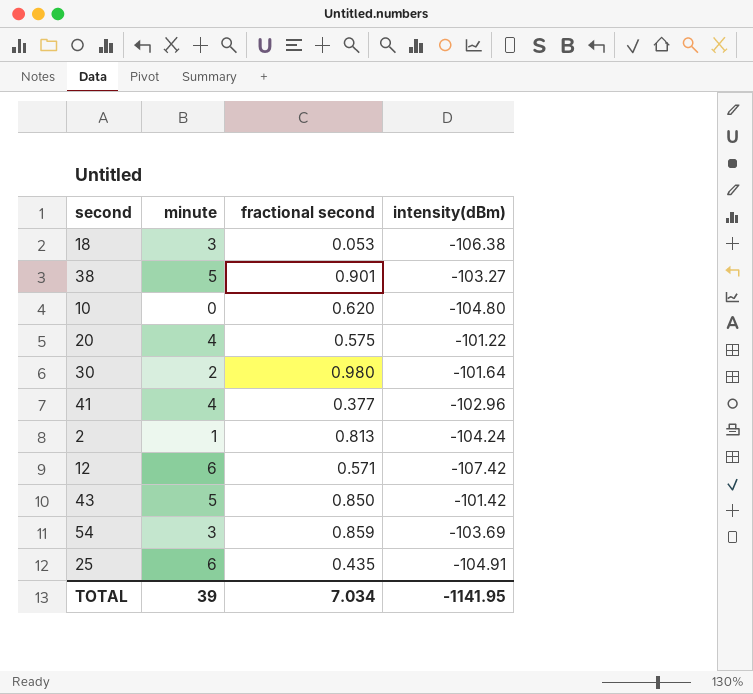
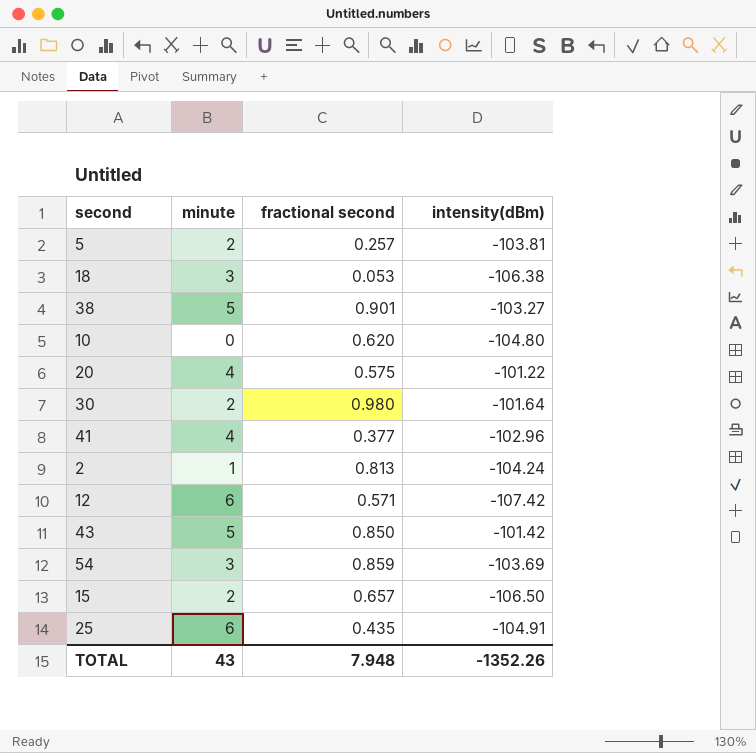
row 5: none -> 2 | 0.257 | -103.81
row 15: none -> 2 | 0.657 | -106.50
TOTAL | minute: 39 -> 43
TOTAL | fractional second: 7.034 -> 7.948
TOTAL | intensity(dBm): -1141.95 -> -1352.26

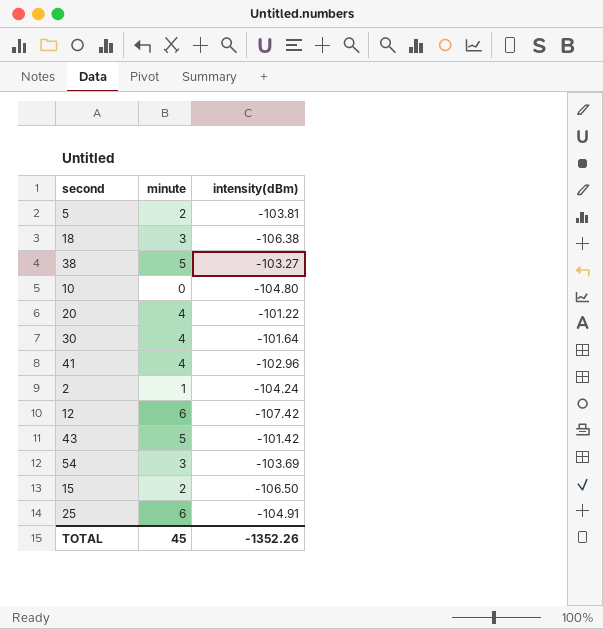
column fractional second | position: 3 -> none
30 | minute: 2 -> 4
TOTAL | minute: 43 -> 45

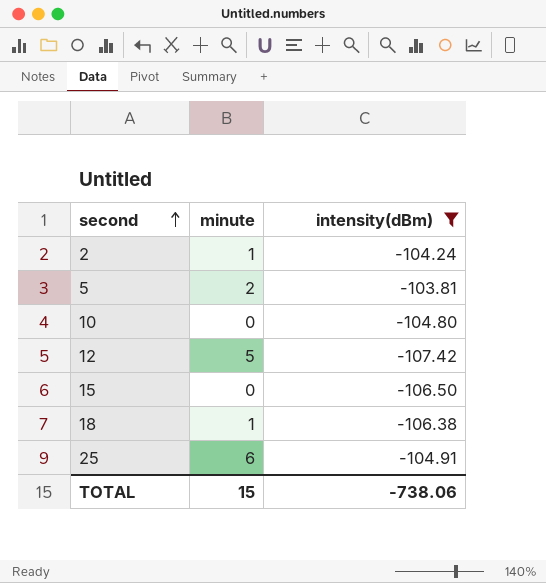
filter: none -> intensity(dBm) <= -103.81
row order: none -> second ascending
12 | minute: 6 -> 5
15 | minute: 2 -> 0
18 | minute: 3 -> 1
TOTAL | minute: 45 -> 15
TOTAL | intensity(dBm): -1352.26 -> -738.06

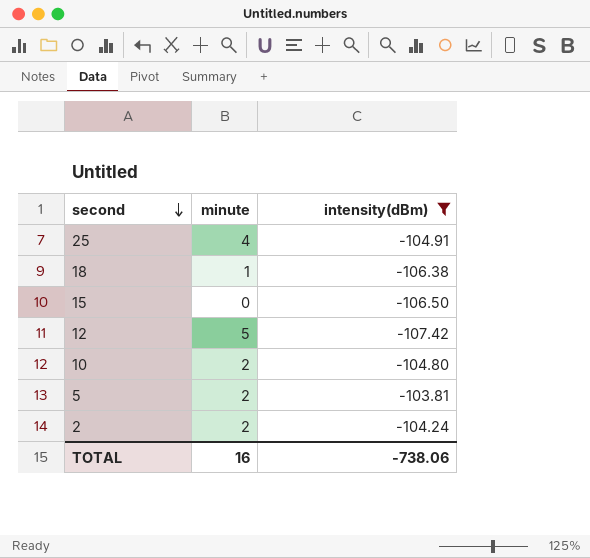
row order: second ascending -> second descending
25 | minute: 6 -> 4
10 | minute: 0 -> 2
2 | minute: 1 -> 2
TOTAL | minute: 15 -> 16

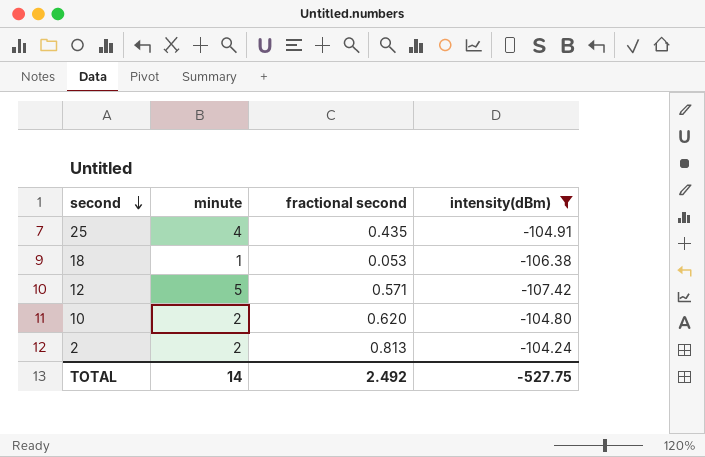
column fractional second | position: none -> 3
row 15: 0 | -106.50 -> none
row 5: 2 | -103.81 -> none
TOTAL | minute: 16 -> 14
TOTAL | intensity(dBm): -738.06 -> -527.75

